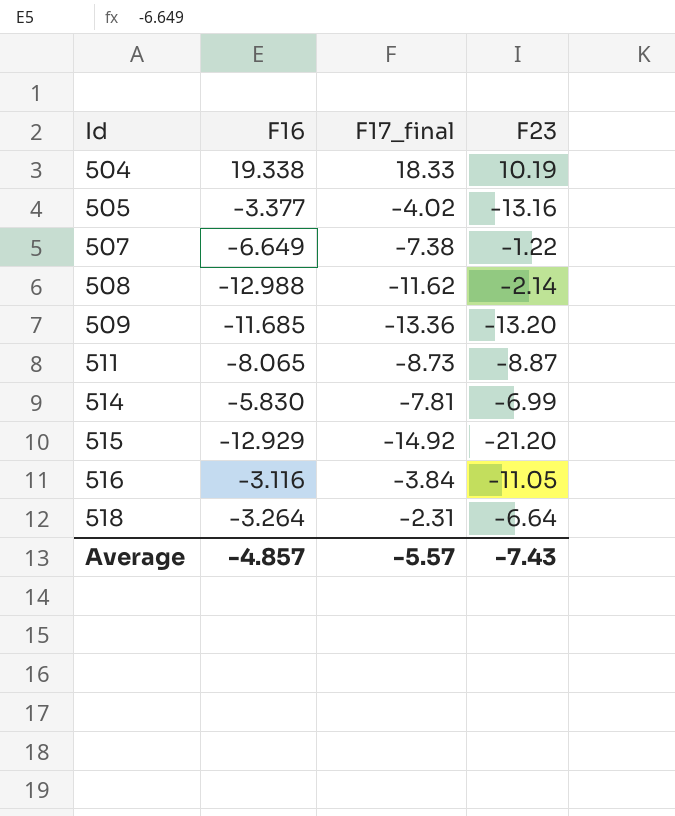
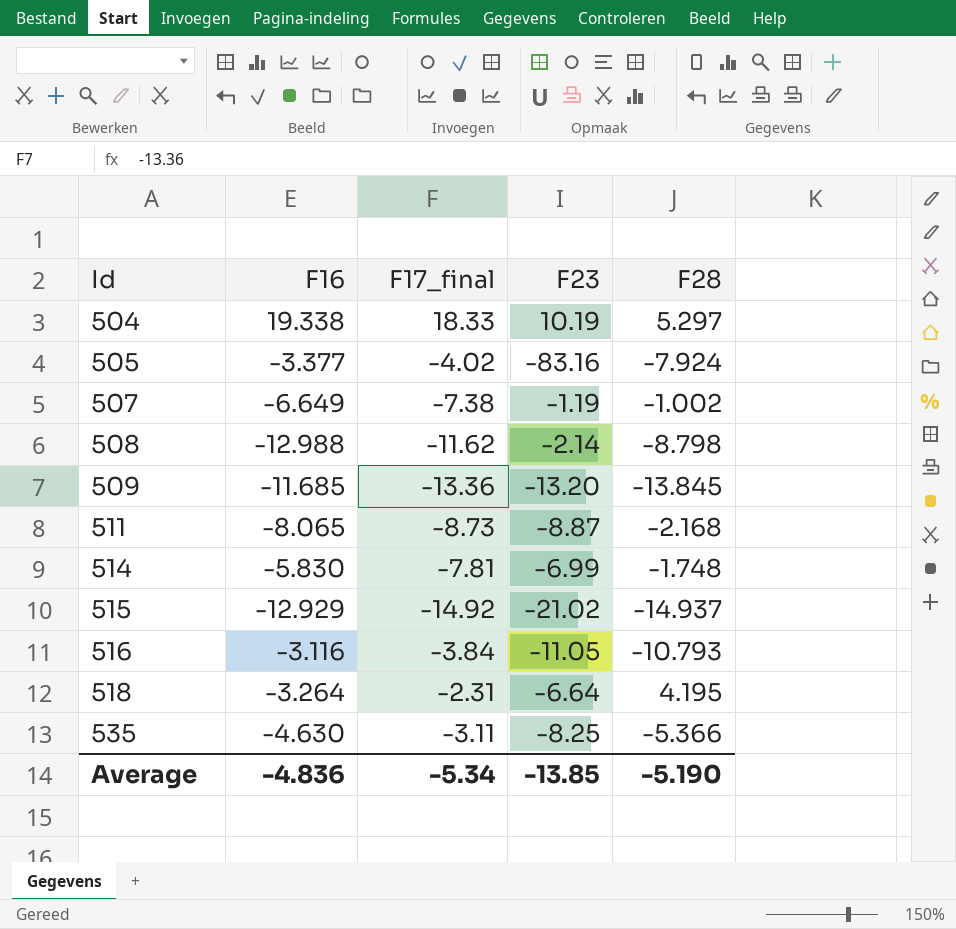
column F28 | position: none -> 5
505 | F23: -13.16 -> -83.16
507 | F23: -1.22 -> -1.19
515 | F23: -21.20 -> -21.02
row 535: none -> -4.630 | -3.11 | -8.25 | -5.366
Average | F16: -4.857 -> -4.836
Average | F17_final: -5.57 -> -5.34
Average | F23: -7.43 -> -13.85

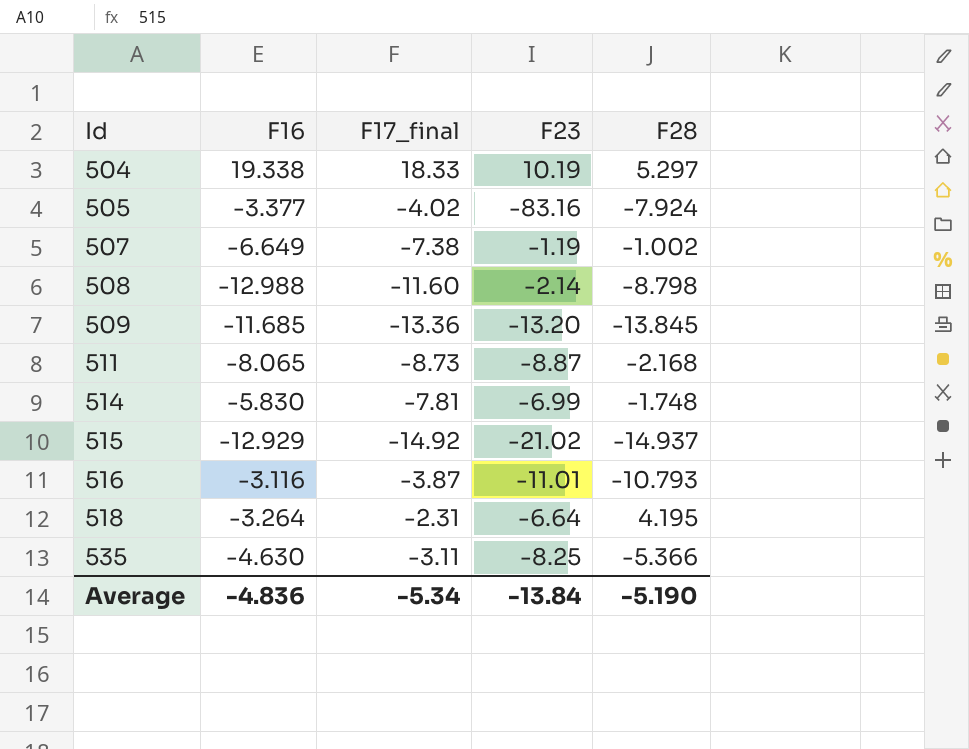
508 | F17_final: -11.62 -> -11.60
516 | F17_final: -3.84 -> -3.87
516 | F23: -11.05 -> -11.01
Average | F23: -13.85 -> -13.84

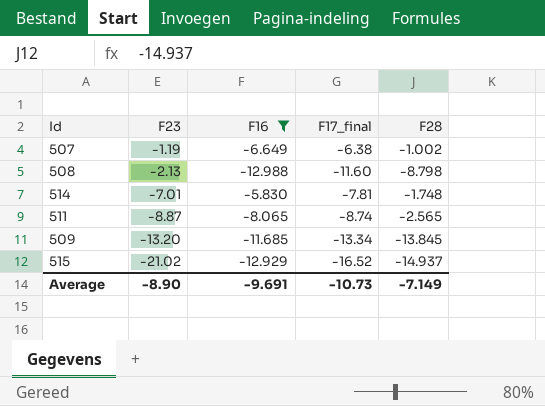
filter: none -> F16 <= -5.830
row order: Id ascending -> F23 descending
column F23 | position: 4 -> 2
507 | F17_final: -7.38 -> -6.38
508 | F23: -2.14 -> -2.13
514 | F23: -6.99 -> -7.01
511 | F17_final: -8.73 -> -8.74
511 | F28: -2.168 -> -2.565
509 | F17_final: -13.36 -> -13.34
515 | F17_final: -14.92 -> -16.52
Average | F23: -13.84 -> -8.90
Average | F16: -4.836 -> -9.691
Average | F17_final: -5.34 -> -10.73
Average | F28: -5.190 -> -7.149

